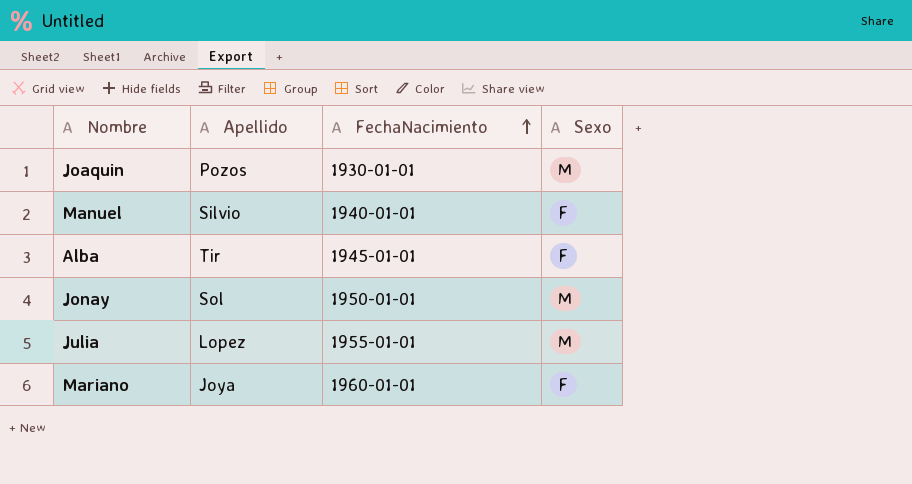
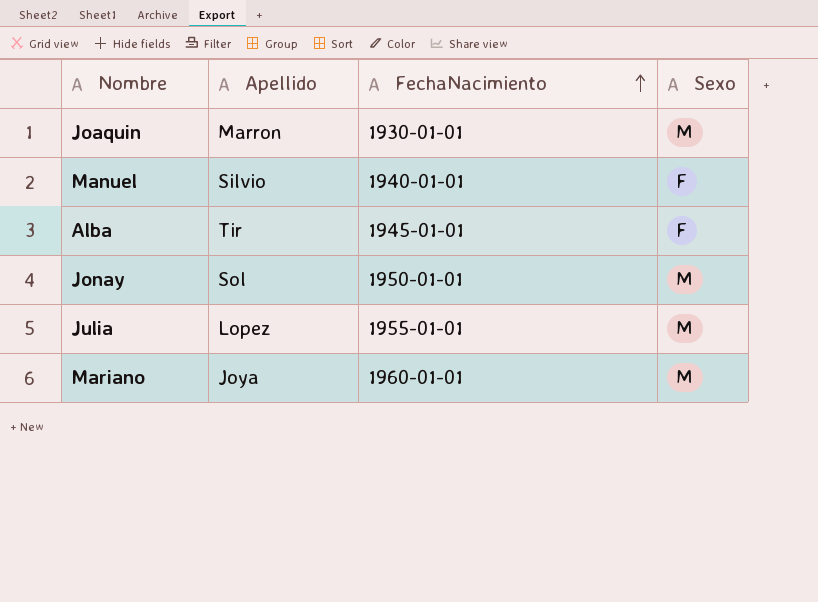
Joaquin | Apellido: Pozos -> Marron
Mariano | Sexo: F -> M

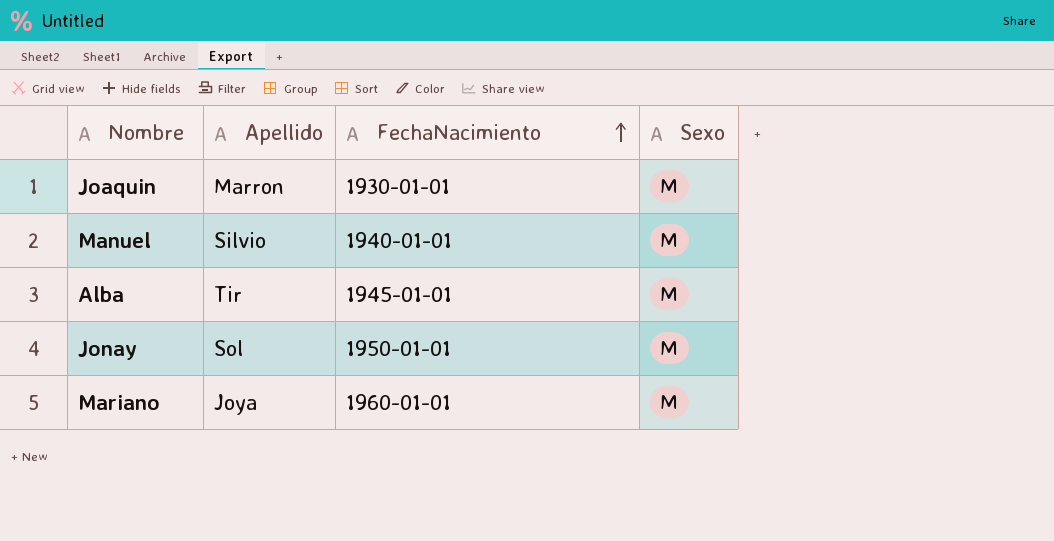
row Julia: Lopez | 1955-01-01 | M -> none
Manuel | Sexo: F -> M
Alba | Sexo: F -> M

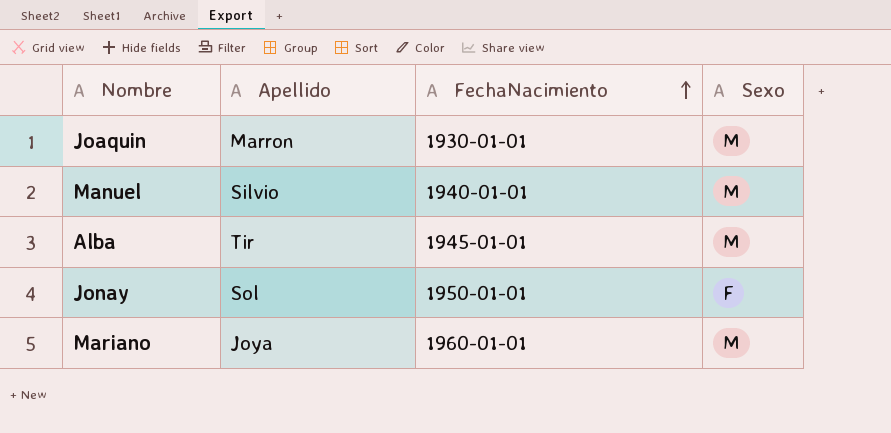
Jonay | Sexo: M -> F

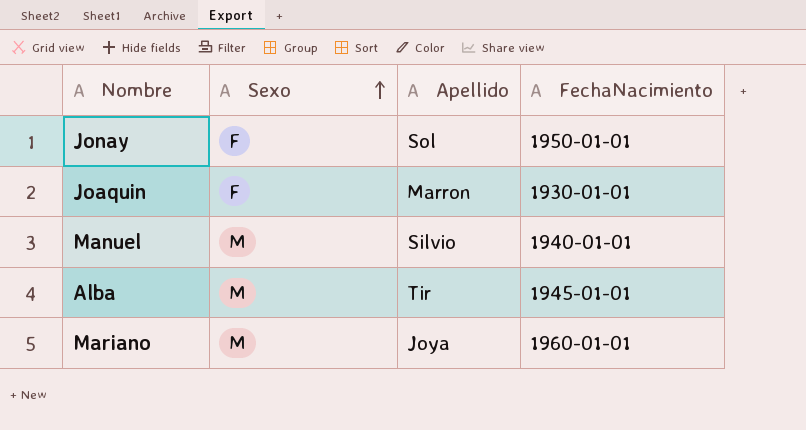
row order: FechaNacimiento ascending -> Sexo ascending
column Sexo | position: 4 -> 2
Joaquin | Sexo: M -> F

